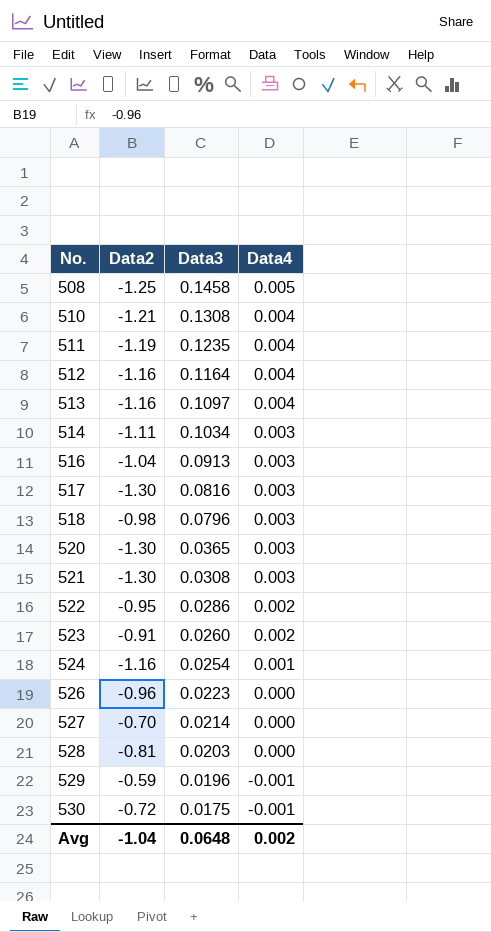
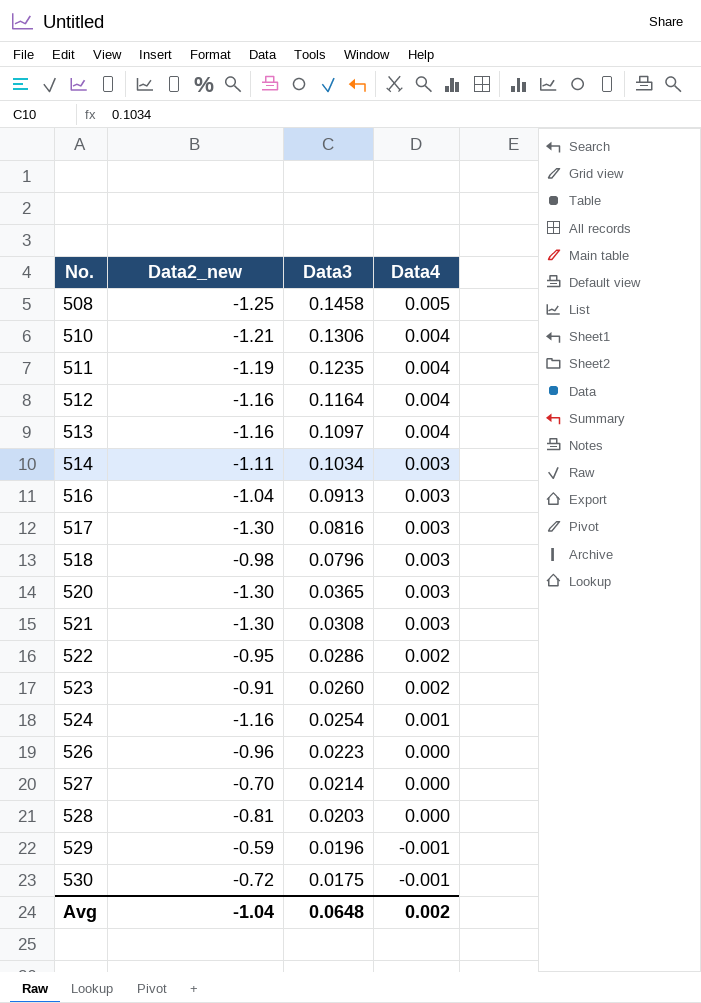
column name: Data2 -> Data2_new
510 | Data3: 0.1308 -> 0.1306

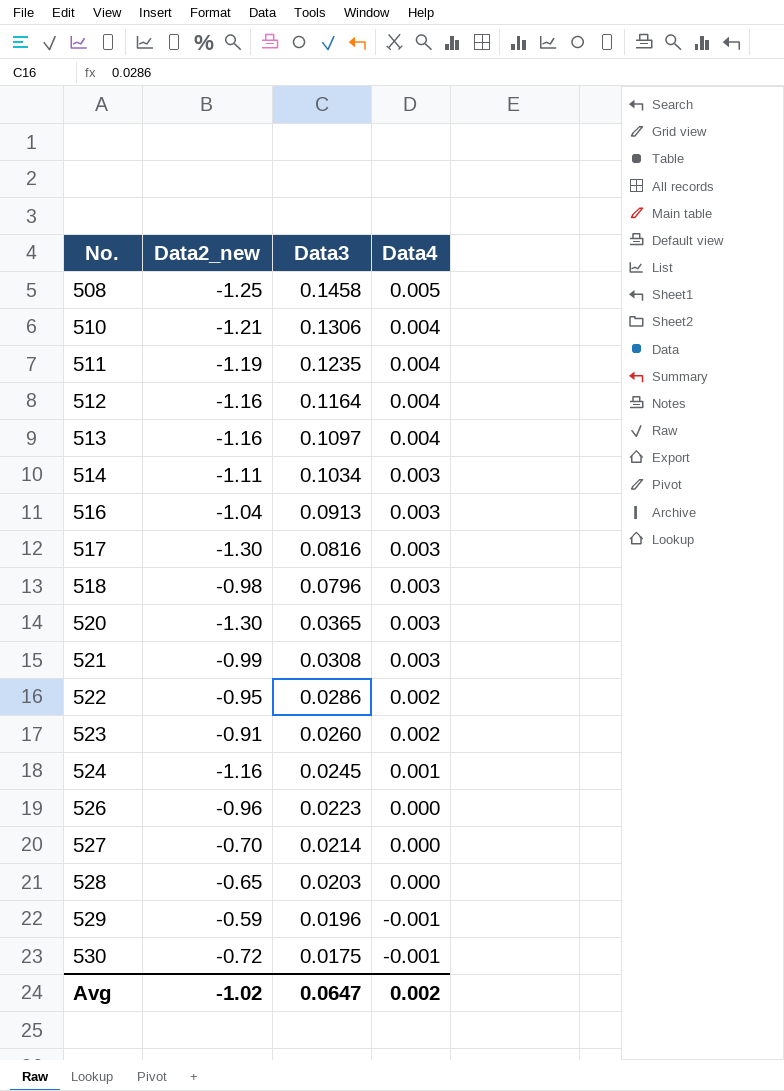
521 | Data2_new: -1.30 -> -0.99
524 | Data3: 0.0254 -> 0.0245
528 | Data2_new: -0.81 -> -0.65
Avg | Data2_new: -1.04 -> -1.02
Avg | Data3: 0.0648 -> 0.0647

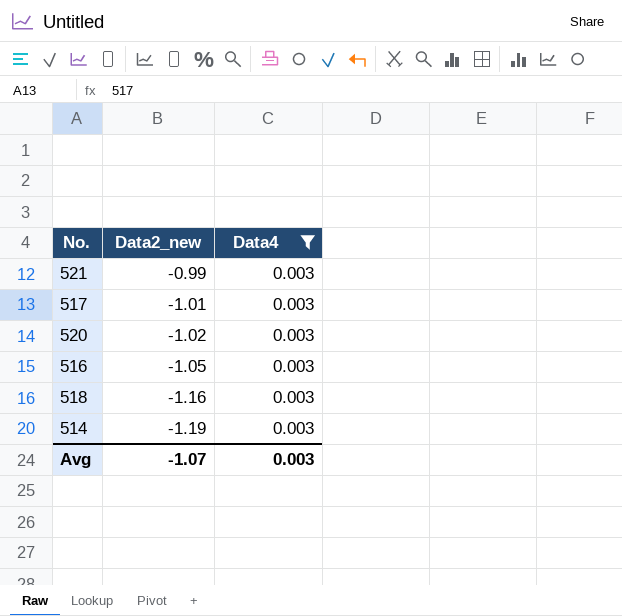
filter: none -> Data4 = 0.003
row order: No. ascending -> Data2_new descending
column Data3 | position: 3 -> none
517 | Data2_new: -1.30 -> -1.01
520 | Data2_new: -1.30 -> -1.02
516 | Data2_new: -1.04 -> -1.05
518 | Data2_new: -0.98 -> -1.16
514 | Data2_new: -1.11 -> -1.19
Avg | Data2_new: -1.02 -> -1.07
Avg | Data4: 0.002 -> 0.003

